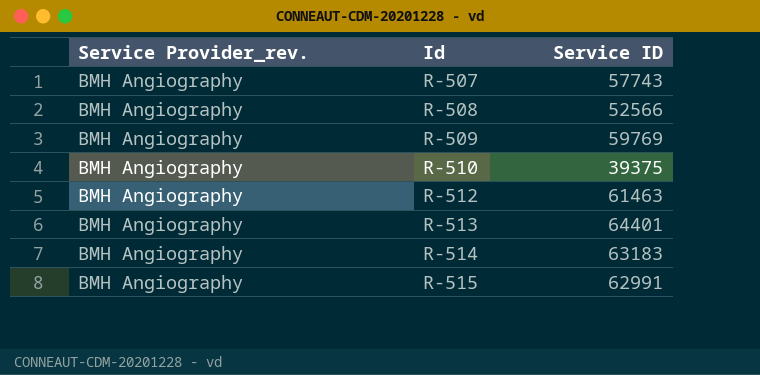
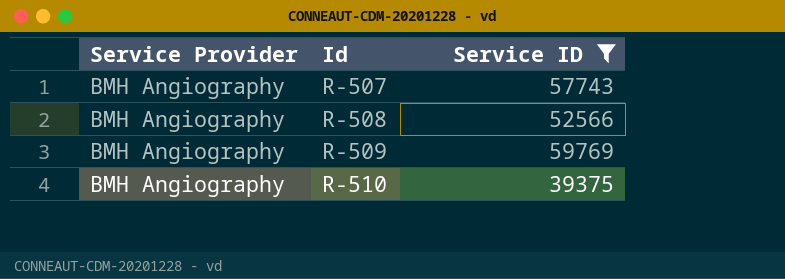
filter: none -> Service ID <= 59769
column name: Service Provider_rev. -> Service Provider

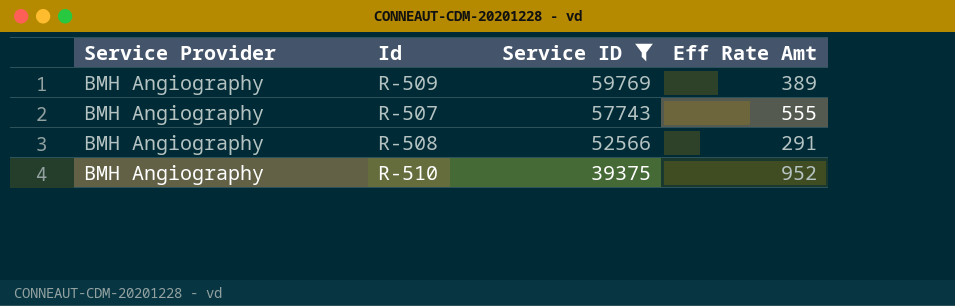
row order: Id ascending -> Service ID descending
column Eff Rate Amt | position: none -> 4

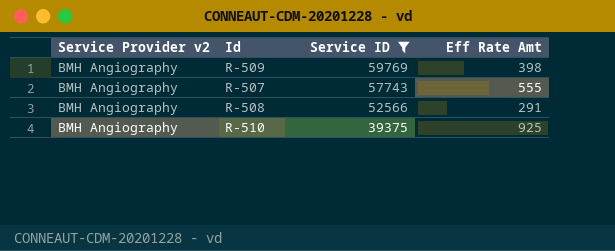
column name: Service Provider -> Service Provider v2
R-509 | Eff Rate Amt: 389 -> 398
R-510 | Eff Rate Amt: 952 -> 925

